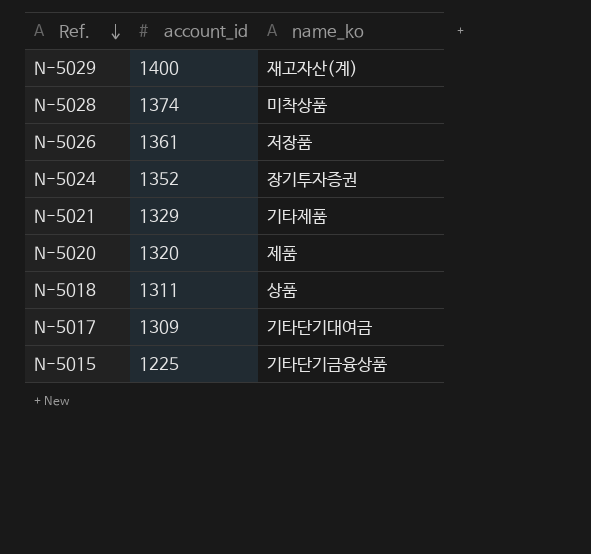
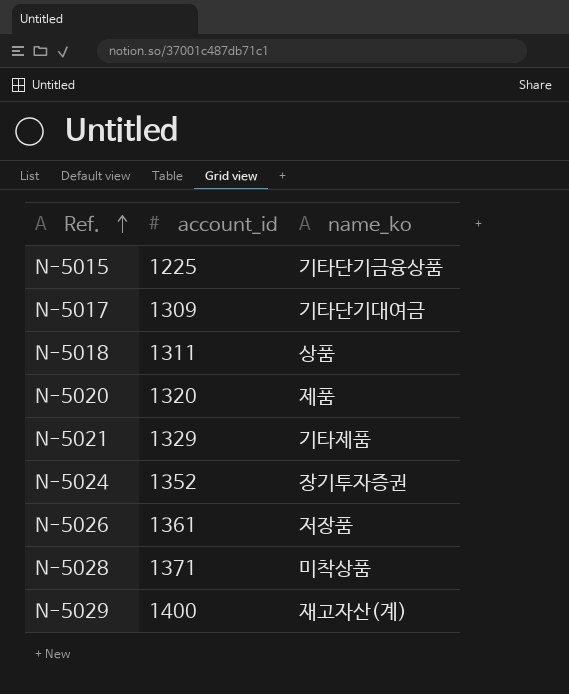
row order: Ref. descending -> Ref. ascending
N-5028 | account_id: 1374 -> 1371

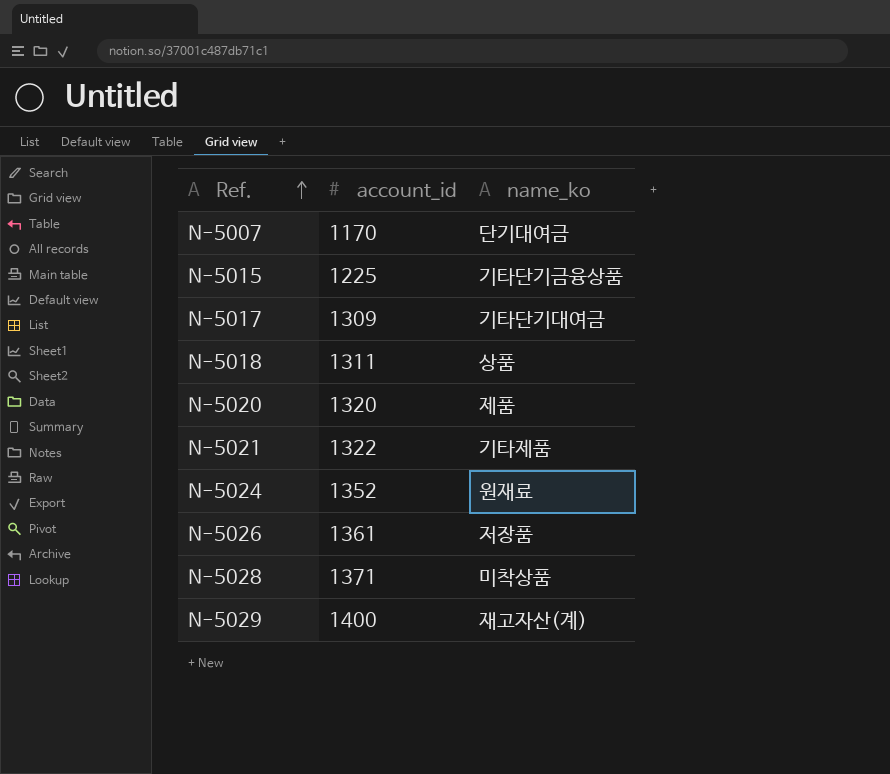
row N-5007: none -> 1170 | 단기대여금
N-5021 | account_id: 1329 -> 1322
N-5024 | name_ko: 장기투자증권 -> 원재료

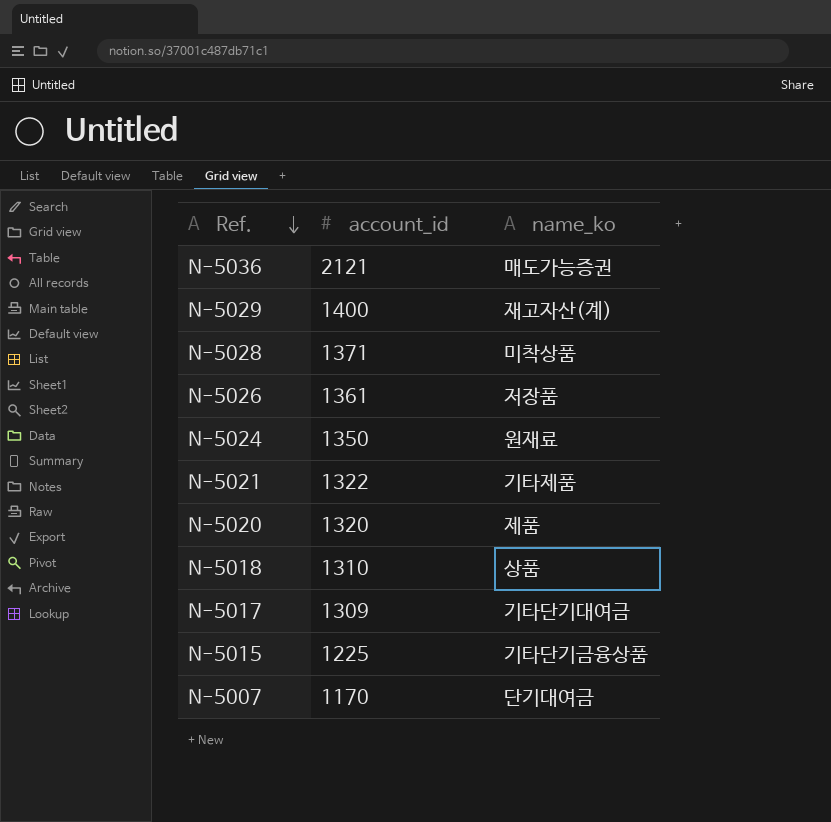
row order: Ref. ascending -> Ref. descending
row N-5036: none -> 2121 | 매도가능증권
N-5024 | account_id: 1352 -> 1350
N-5018 | account_id: 1311 -> 1310

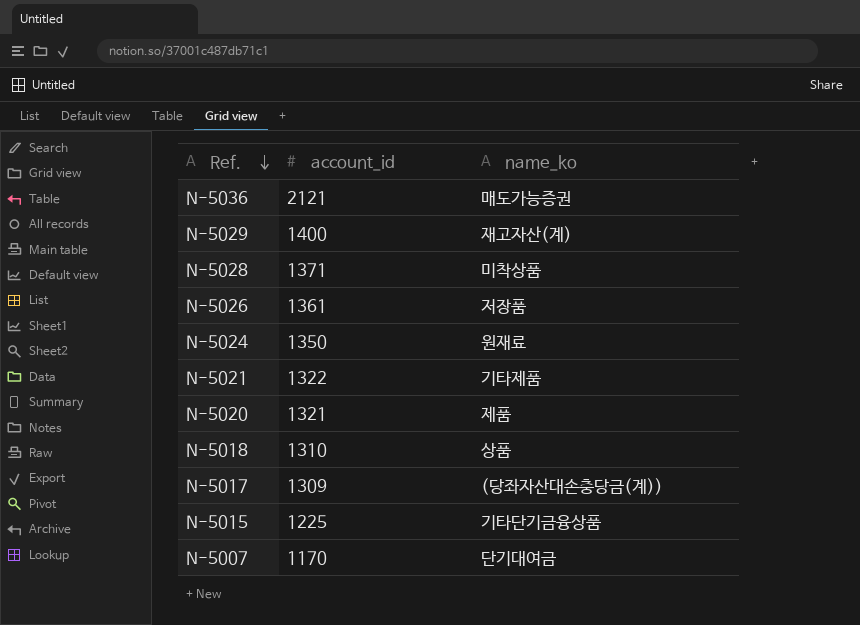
N-5020 | account_id: 1320 -> 1321
N-5017 | name_ko: 기타단기대여금 -> (당좌자산대손충당금(계))

